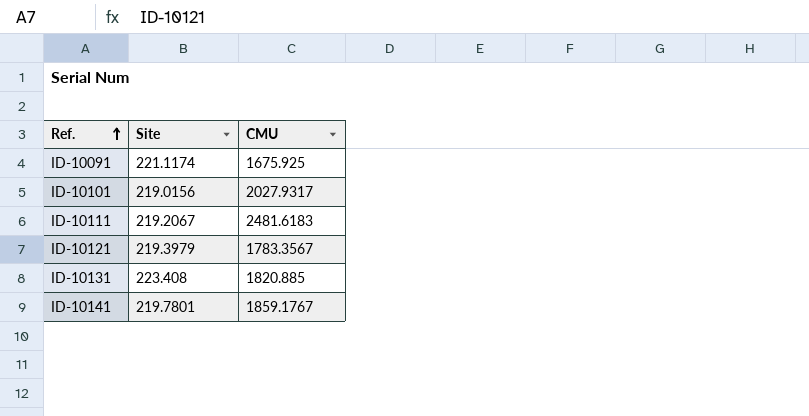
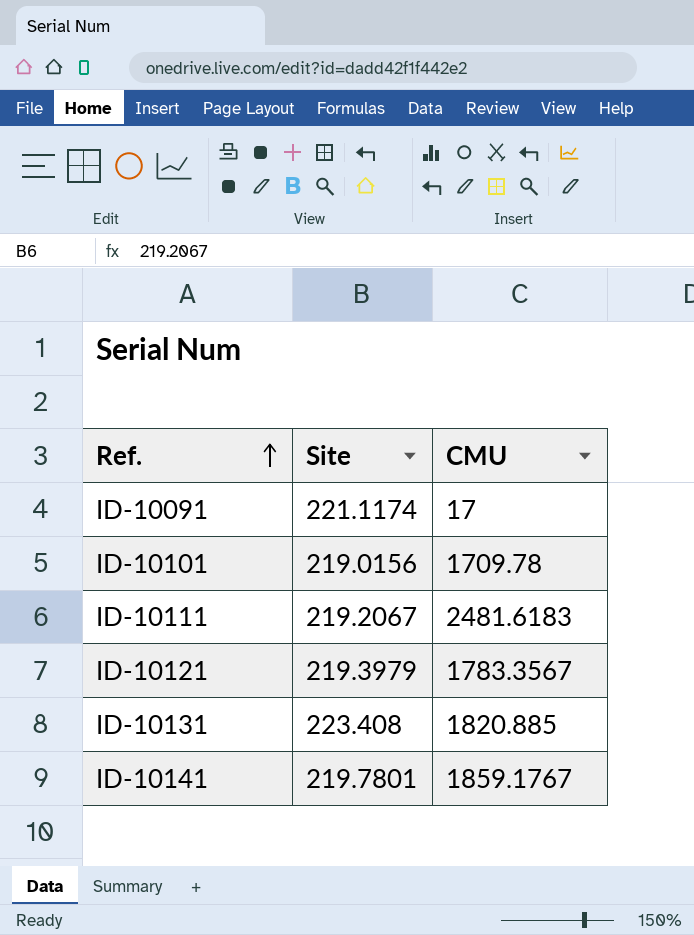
ID-10091 | CMU: 1675.925 -> 17
ID-10101 | CMU: 2027.9317 -> 1709.78

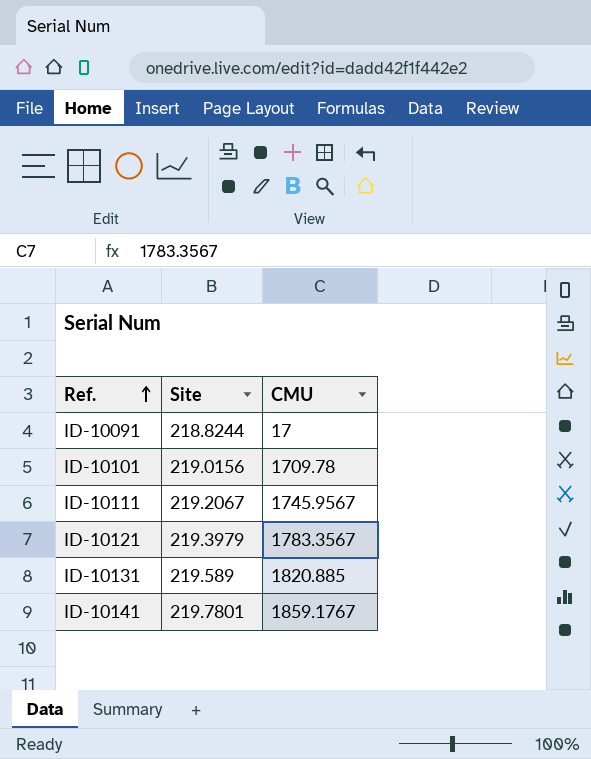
ID-10091 | Site: 221.1174 -> 218.8244
ID-10111 | CMU: 2481.6183 -> 1745.9567
ID-10131 | Site: 223.408 -> 219.589

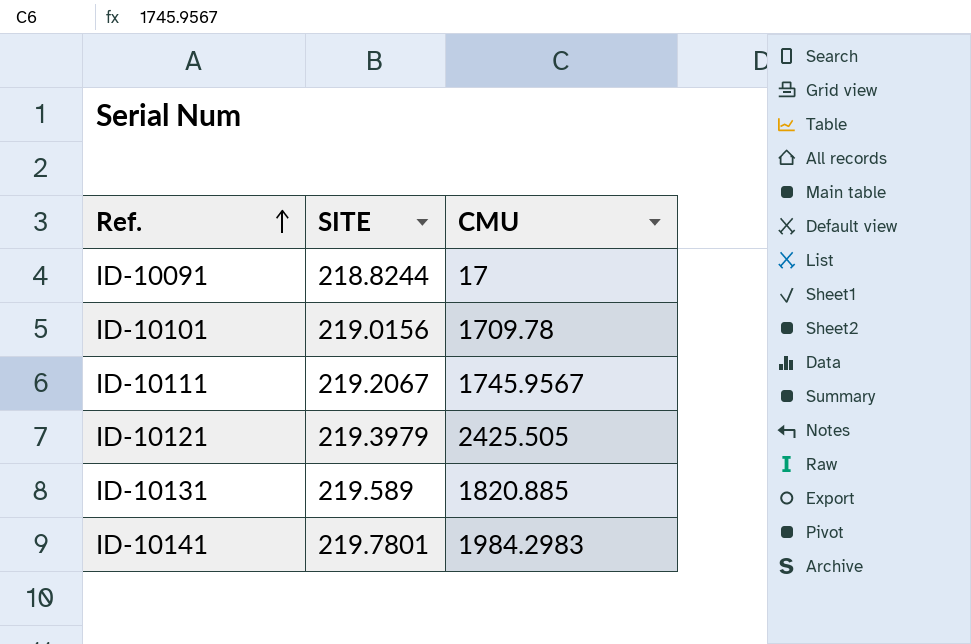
column name: Site -> SITE
ID-10121 | CMU: 1783.3567 -> 2425.505
ID-10141 | CMU: 1859.1767 -> 1984.2983

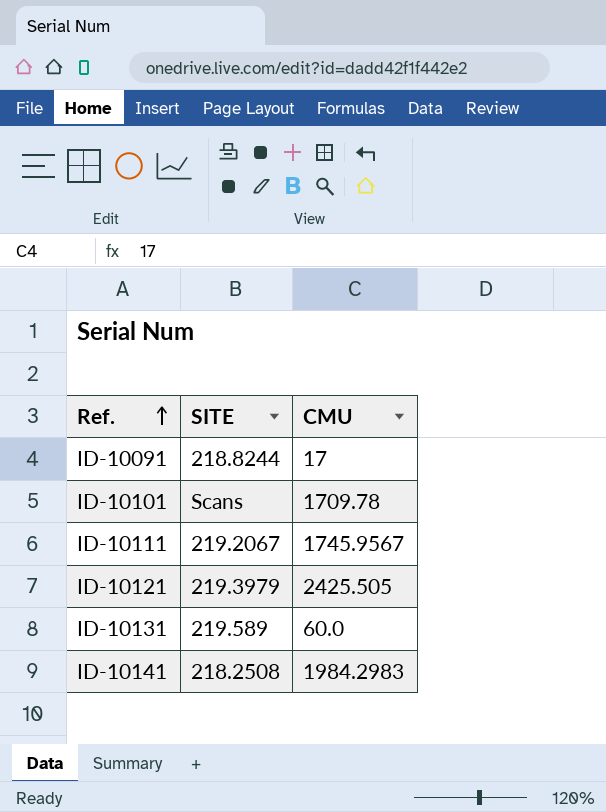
ID-10101 | SITE: 219.0156 -> Scans
ID-10131 | CMU: 1820.885 -> 60.0
ID-10141 | SITE: 219.7801 -> 218.2508

